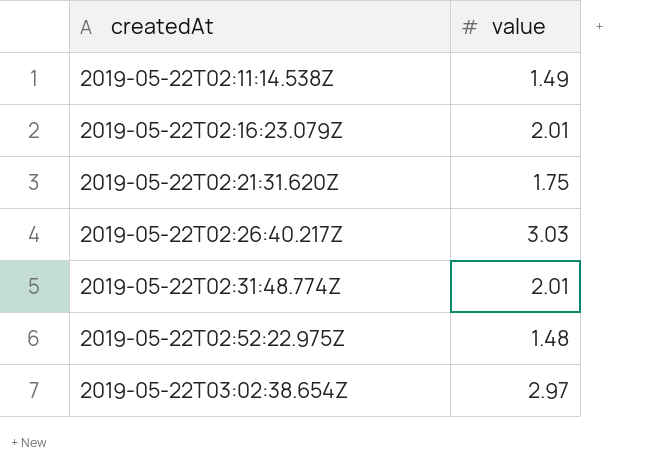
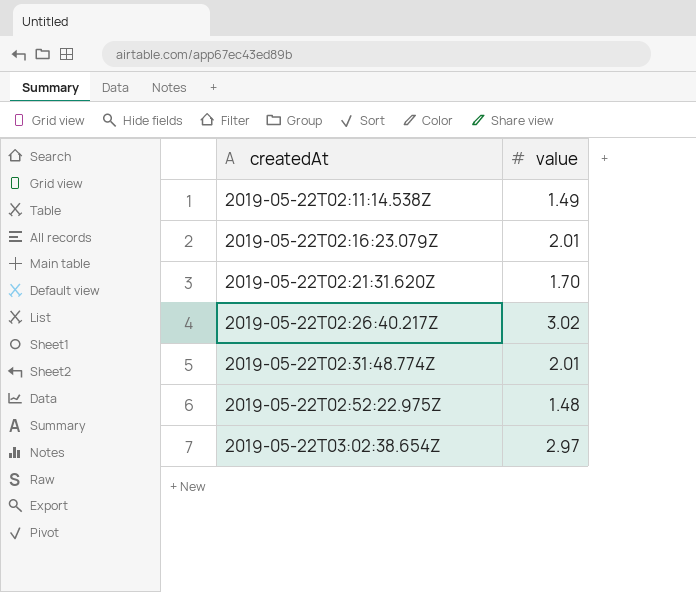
2019-05-22T02:21:31.620Z | value: 1.75 -> 1.70
2019-05-22T02:26:40.217Z | value: 3.03 -> 3.02

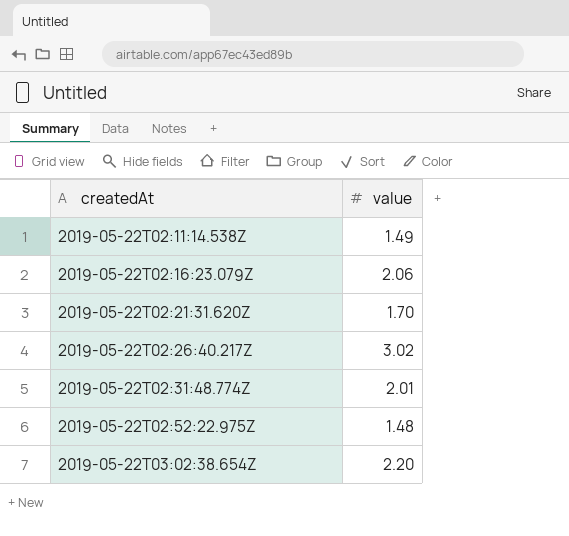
2019-05-22T02:16:23.079Z | value: 2.01 -> 2.06
2019-05-22T03:02:38.654Z | value: 2.97 -> 2.20

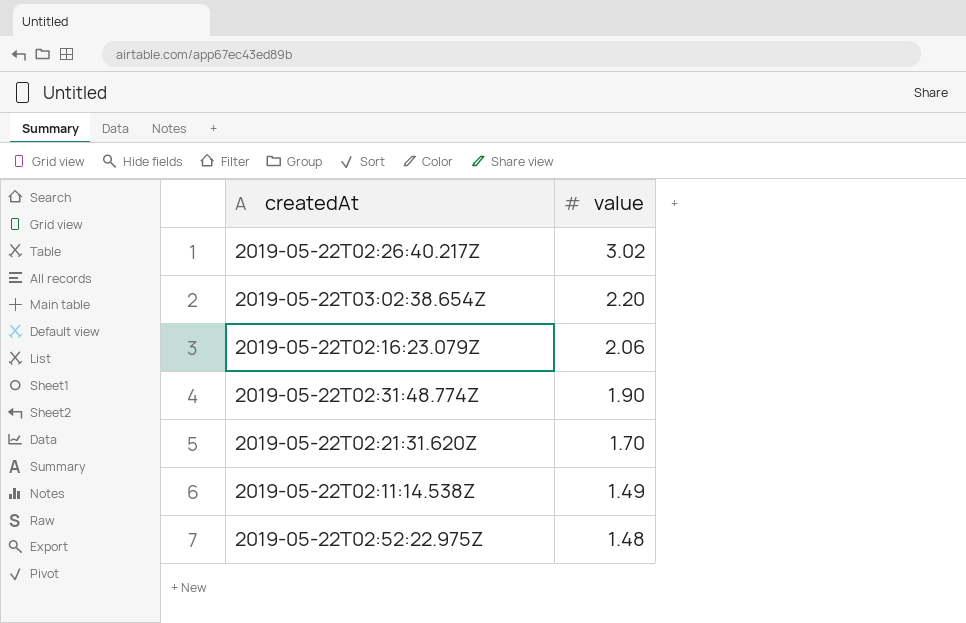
row order: createdAt ascending -> value descending
2019-05-22T02:31:48.774Z | value: 2.01 -> 1.90

